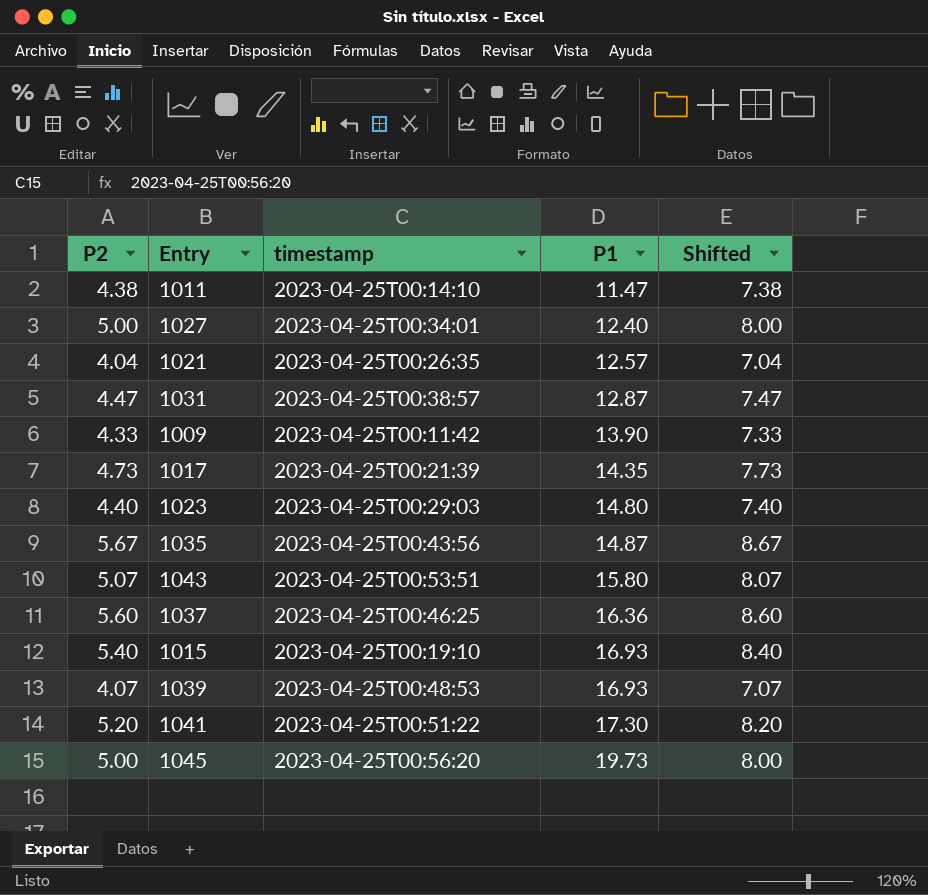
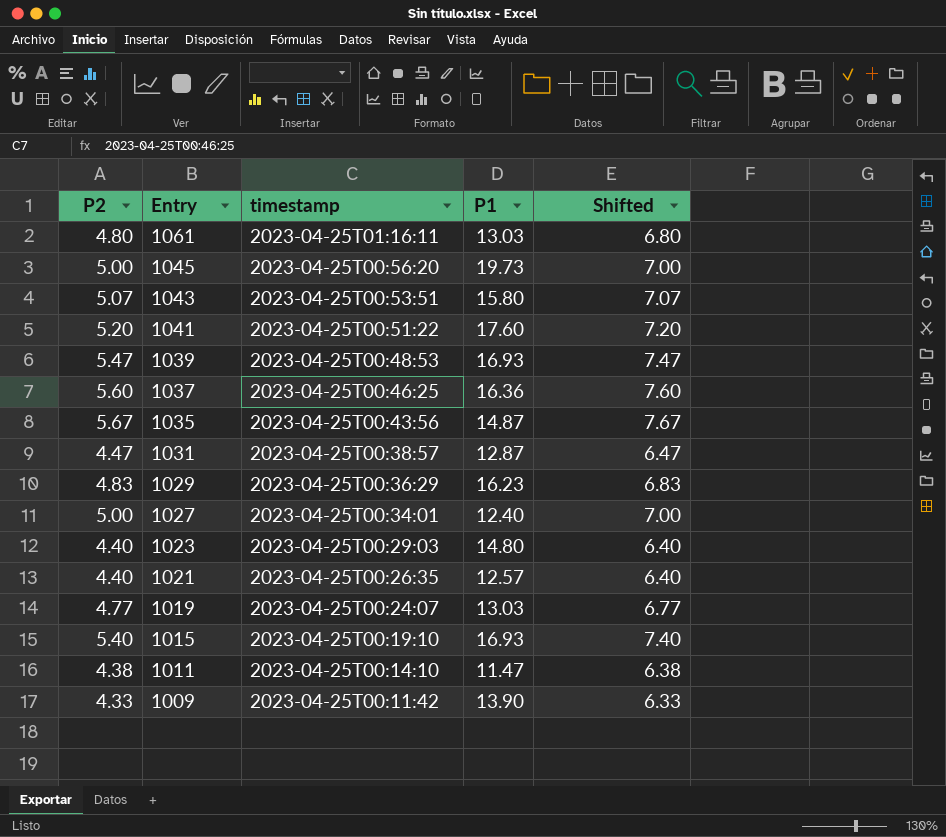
row order: P1 ascending -> Entry descending
column Shifted | formula: [P2] + 3 -> [P2] + 2
row 1017: 4.73 | 2023-04-25T00:21:39 | 14.35 | 7.73 -> none
row 1061: none -> 4.80 | 2023-04-25T01:16:11 | 13.03 | 6.80
1041 | P1: 17.30 -> 17.60
1039 | P2: 4.07 -> 5.47
row 1029: none -> 4.83 | 2023-04-25T00:36:29 | 16.23 | 6.83
1021 | P2: 4.04 -> 4.40
row 1019: none -> 4.77 | 2023-04-25T00:24:07 | 13.03 | 6.77

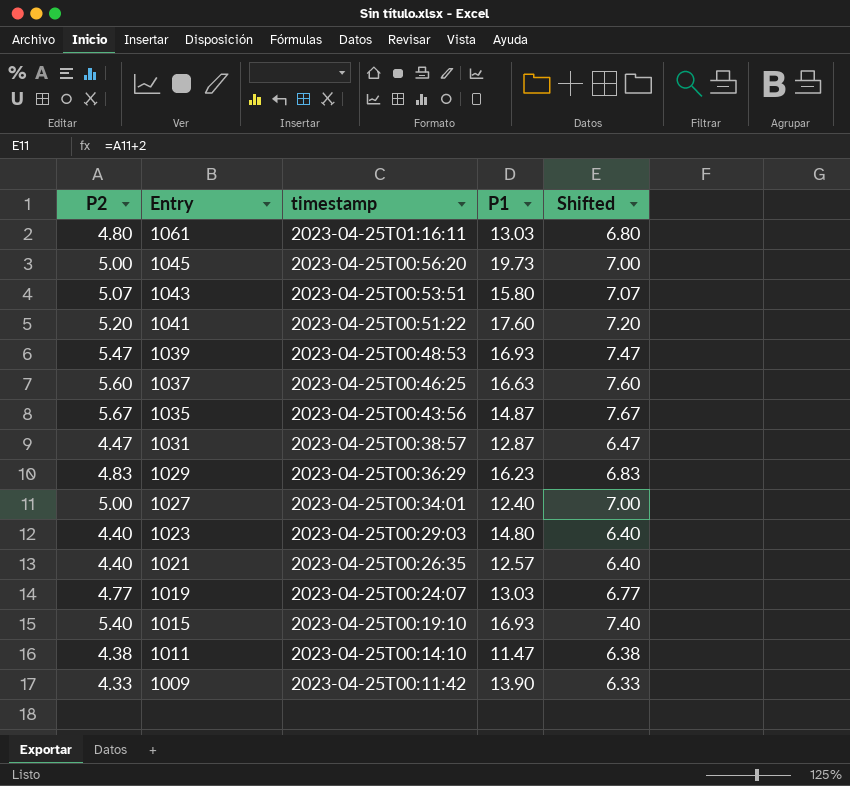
1037 | P1: 16.36 -> 16.63

